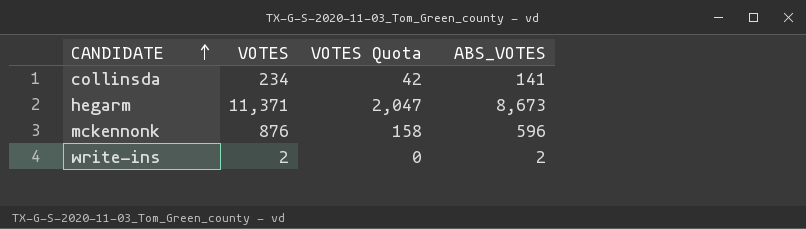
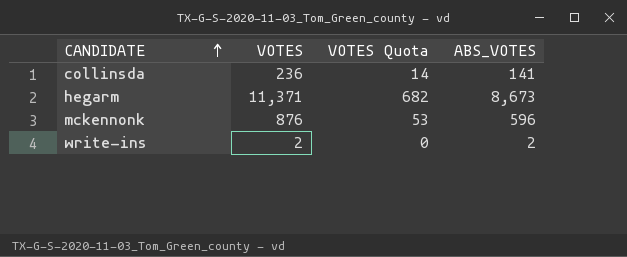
column VOTES Quota | formula: [VOTES] * 0.18 -> [VOTES] * 0.06
collinsda | VOTES: 234 -> 236

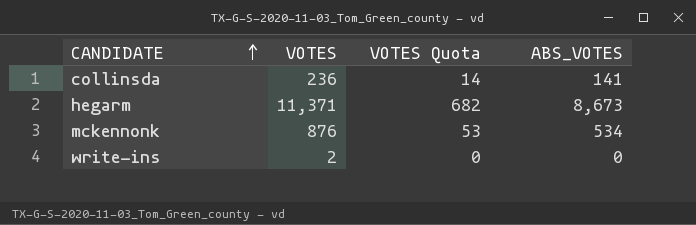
mckennonk | ABS_VOTES: 596 -> 534
write-ins | ABS_VOTES: 2 -> 0

